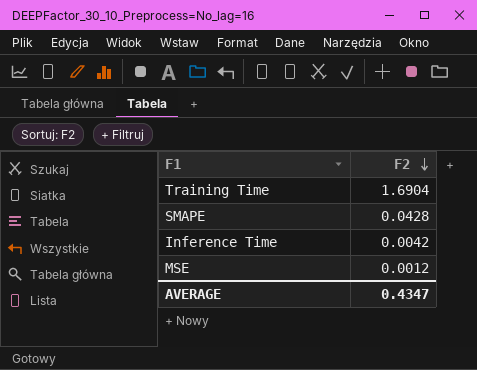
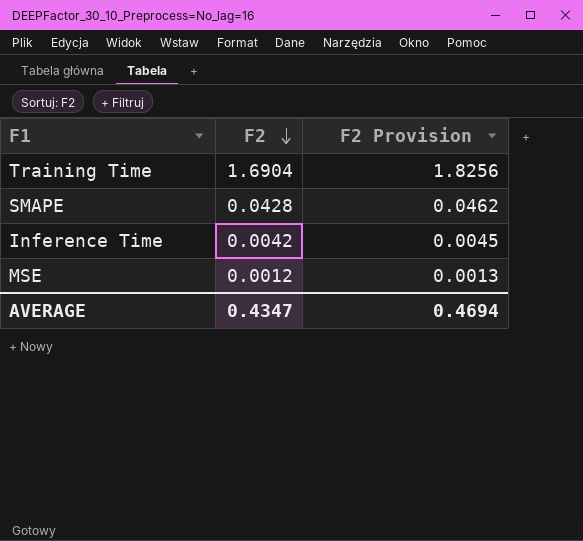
column F2 Provision | formula: none -> [F2] * 1.08

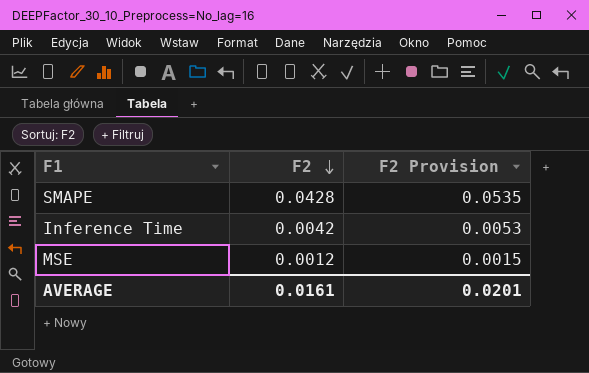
column F2 Provision | formula: [F2] * 1.08 -> [F2] * 1.25
row Training Time: 1.6904 | 1.8256 -> none
AVERAGE | F2: 0.4347 -> 0.0161
AVERAGE | F2 Provision: 0.4694 -> 0.0201

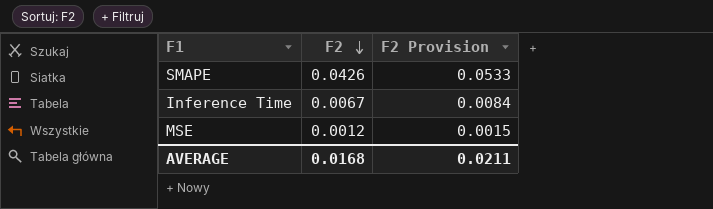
SMAPE | F2: 0.0428 -> 0.0426
SMAPE | F2 Provision: 0.0535 -> 0.0533
Inference Time | F2: 0.0042 -> 0.0067
Inference Time | F2 Provision: 0.0053 -> 0.0084
AVERAGE | F2: 0.0161 -> 0.0168
AVERAGE | F2 Provision: 0.0201 -> 0.0211

